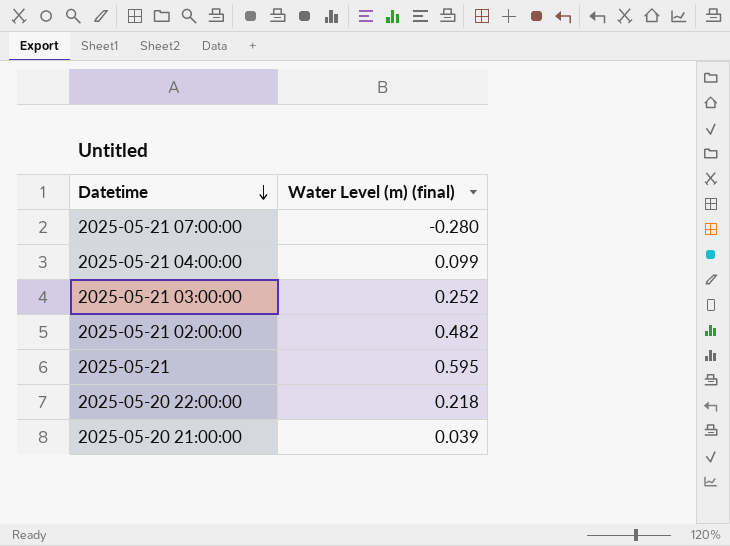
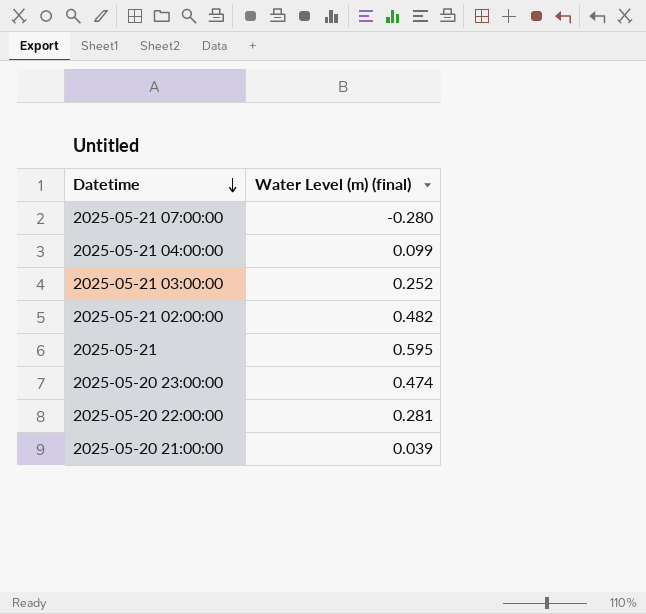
row 2025-05-20 23:00:00: none -> 0.474
2025-05-20 22:00:00 | Water Level (m) (final): 0.218 -> 0.281

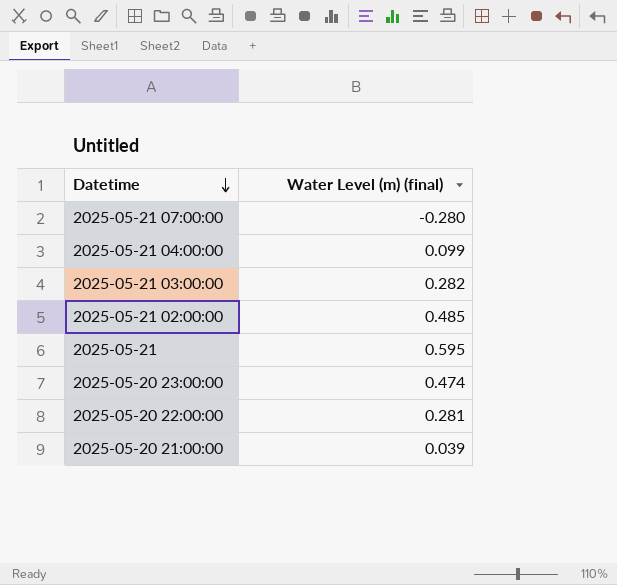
2025-05-21 03:00:00 | Water Level (m) (final): 0.252 -> 0.282
2025-05-21 02:00:00 | Water Level (m) (final): 0.482 -> 0.485

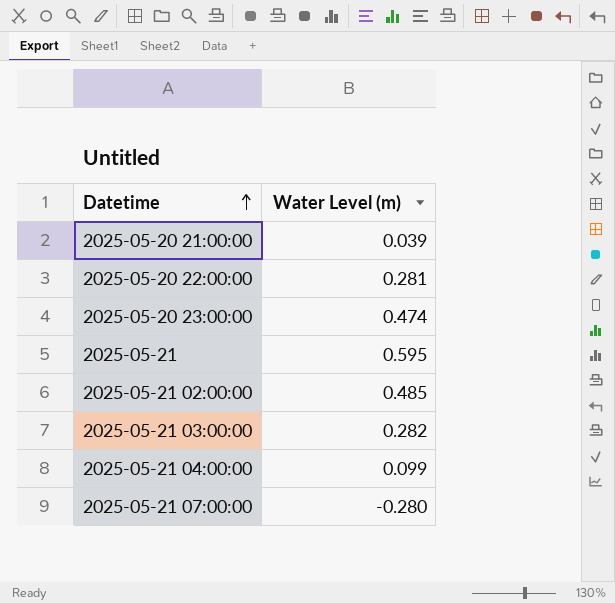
row order: Datetime descending -> Datetime ascending
column name: Water Level (m) (final) -> Water Level (m)

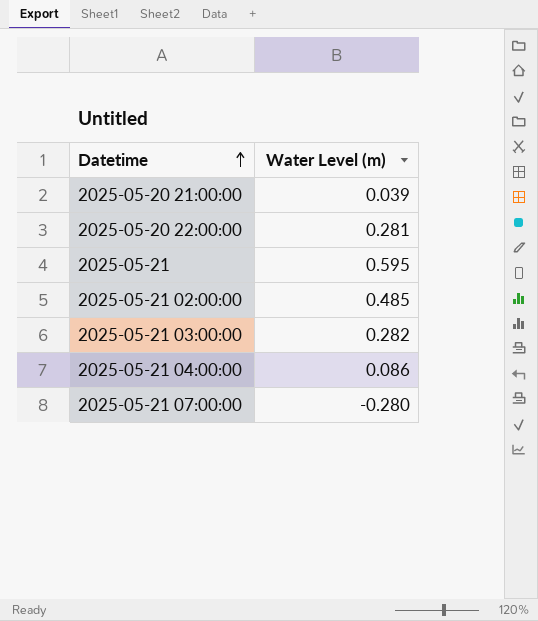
row 2025-05-20 23:00:00: 0.474 -> none
2025-05-21 04:00:00 | Water Level (m): 0.099 -> 0.086

